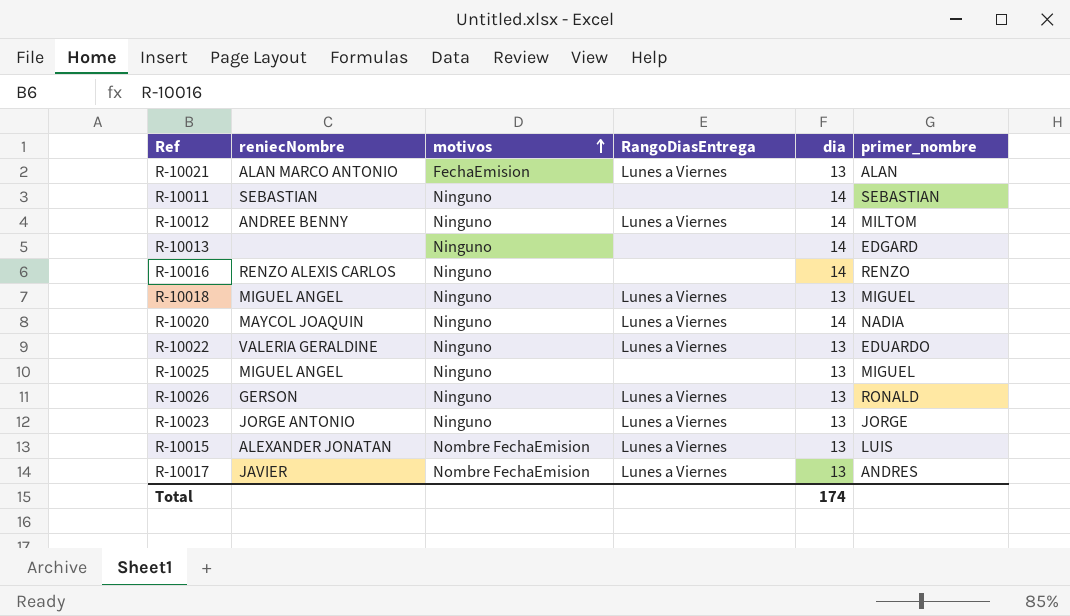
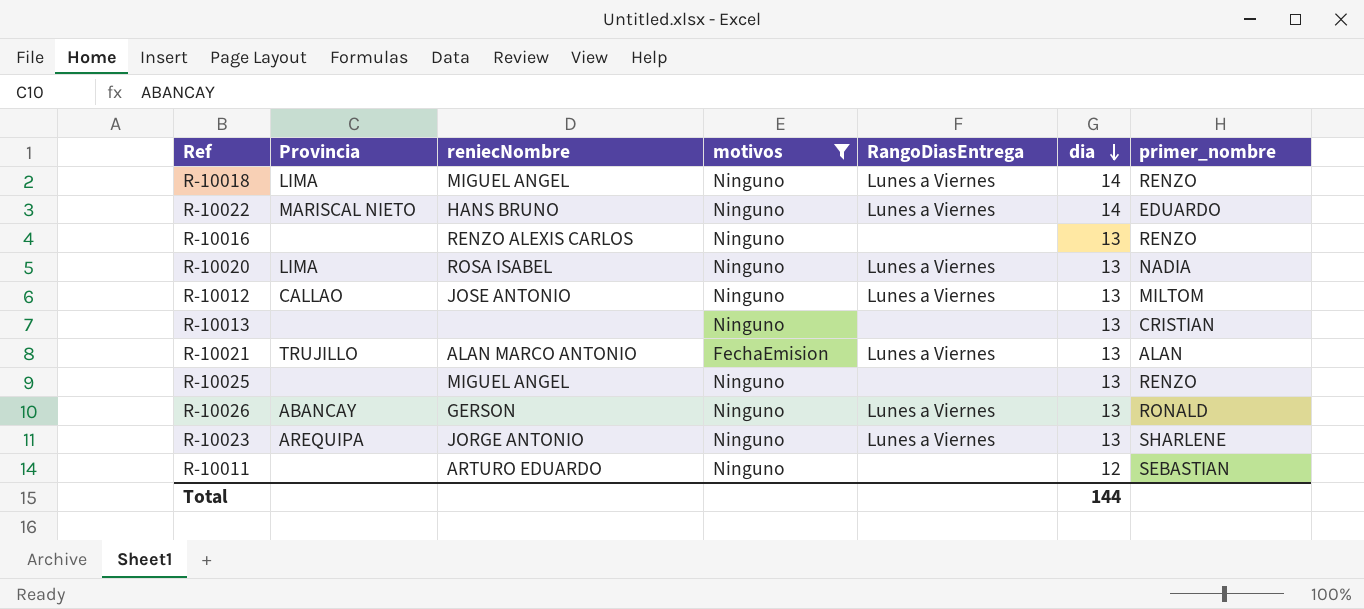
filter: none -> motivos != Nombre FechaEmision
row order: motivos ascending -> dia descending
column Provincia | position: none -> 2
R-10018 | dia: 13 -> 14
R-10018 | primer_nombre: MIGUEL -> RENZO
R-10022 | reniecNombre: VALERIA GERALDINE -> HANS BRUNO
R-10022 | dia: 13 -> 14
R-10016 | dia: 14 -> 13
R-10020 | reniecNombre: MAYCOL JOAQUIN -> ROSA ISABEL
R-10020 | dia: 14 -> 13
R-10012 | reniecNombre: ANDREE BENNY -> JOSE ANTONIO
R-10012 | dia: 14 -> 13
R-10013 | dia: 14 -> 13
R-10013 | primer_nombre: EDGARD -> CRISTIAN
R-10025 | primer_nombre: MIGUEL -> RENZO
R-10023 | primer_nombre: JORGE -> SHARLENE
R-10011 | reniecNombre: SEBASTIAN -> ARTURO EDUARDO
R-10011 | dia: 14 -> 12
Total | dia: 174 -> 144

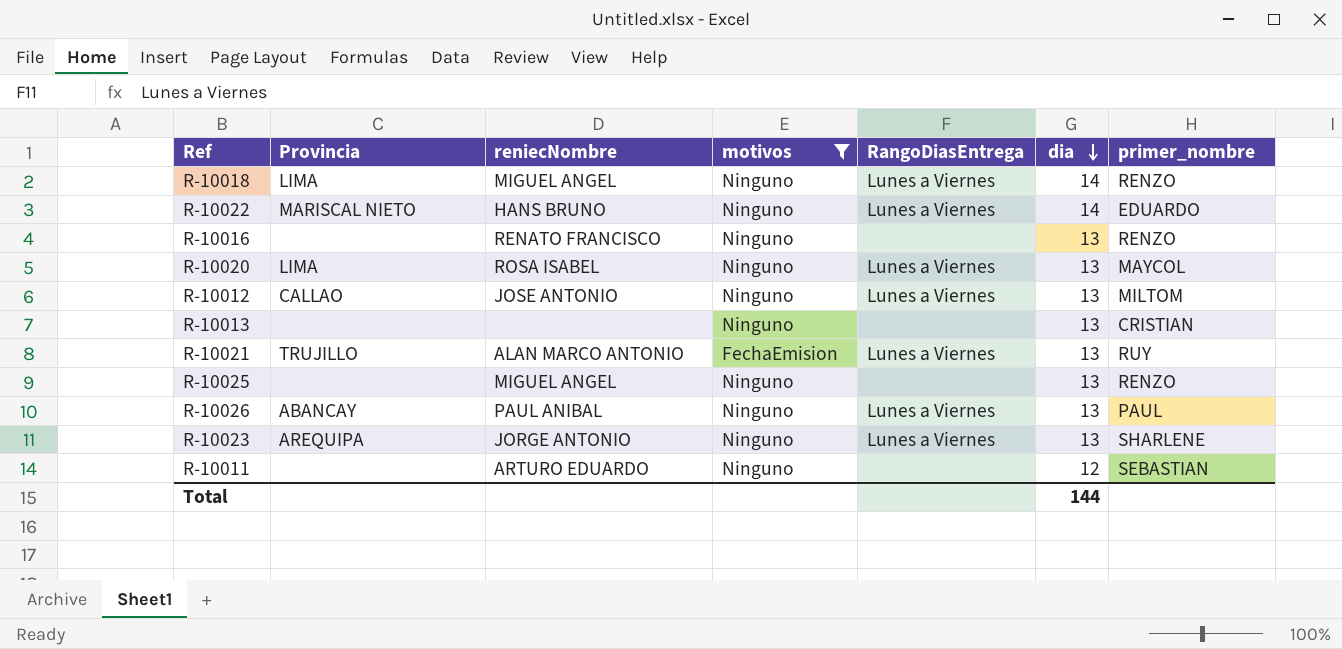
R-10016 | reniecNombre: RENZO ALEXIS CARLOS -> RENATO FRANCISCO
R-10020 | primer_nombre: NADIA -> MAYCOL
R-10021 | primer_nombre: ALAN -> RUY
R-10026 | reniecNombre: GERSON -> PAUL ANIBAL
R-10026 | primer_nombre: RONALD -> PAUL

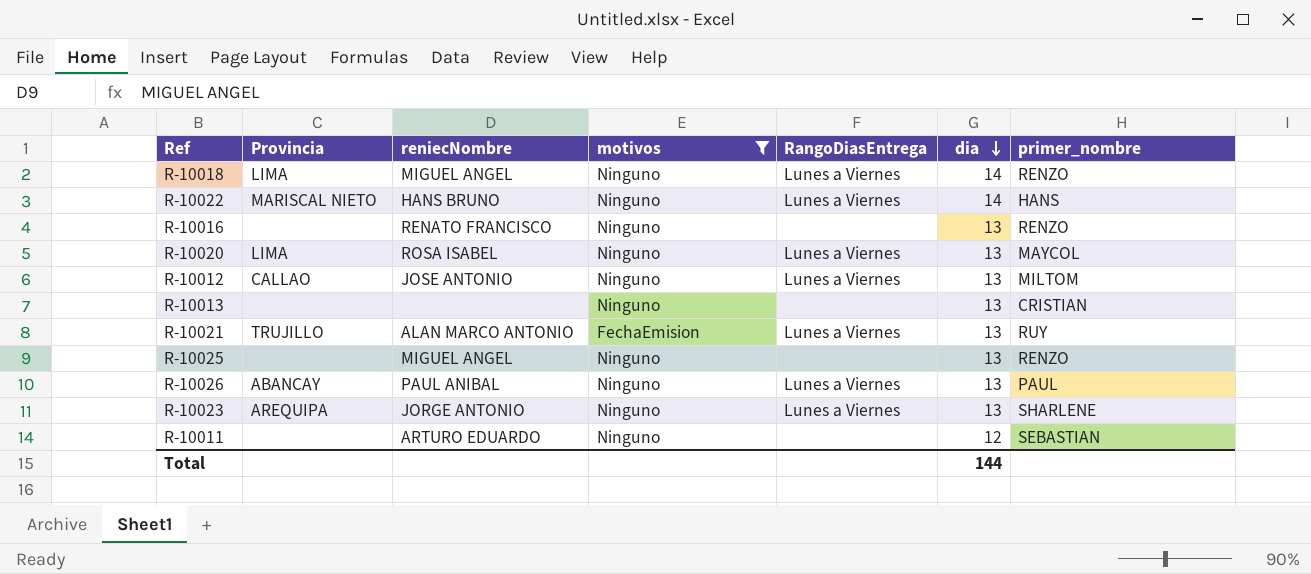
R-10022 | primer_nombre: EDUARDO -> HANS

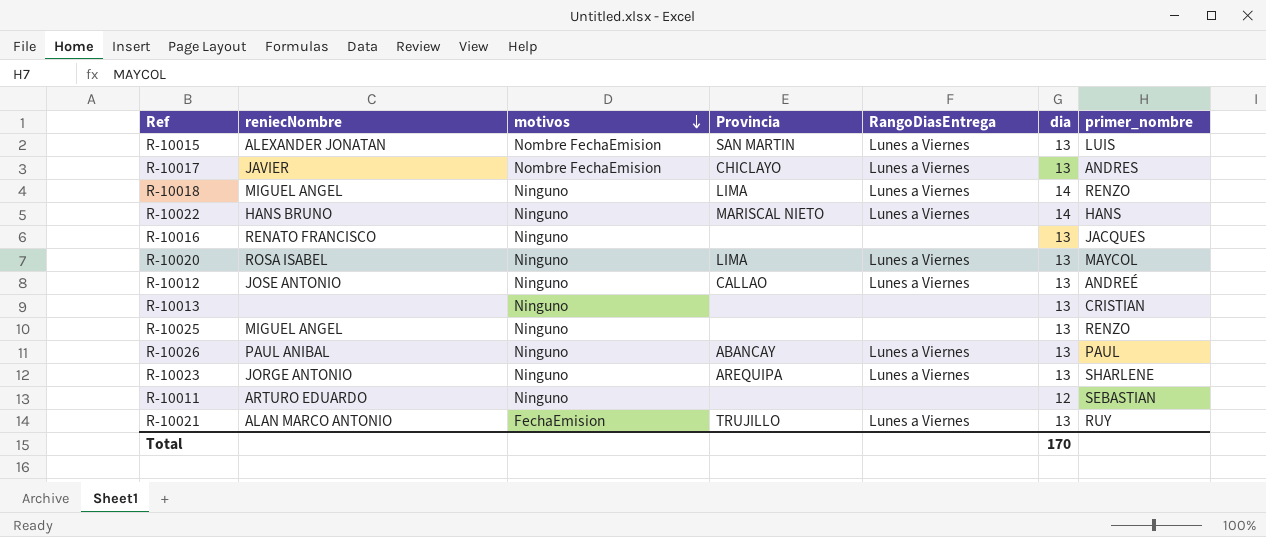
filter: motivos != Nombre FechaEmision -> none
row order: dia descending -> motivos descending
column Provincia | position: 2 -> 4
R-10016 | primer_nombre: RENZO -> JACQUES
R-10012 | primer_nombre: MILTOM -> ANDREÉ
Total | dia: 144 -> 170

